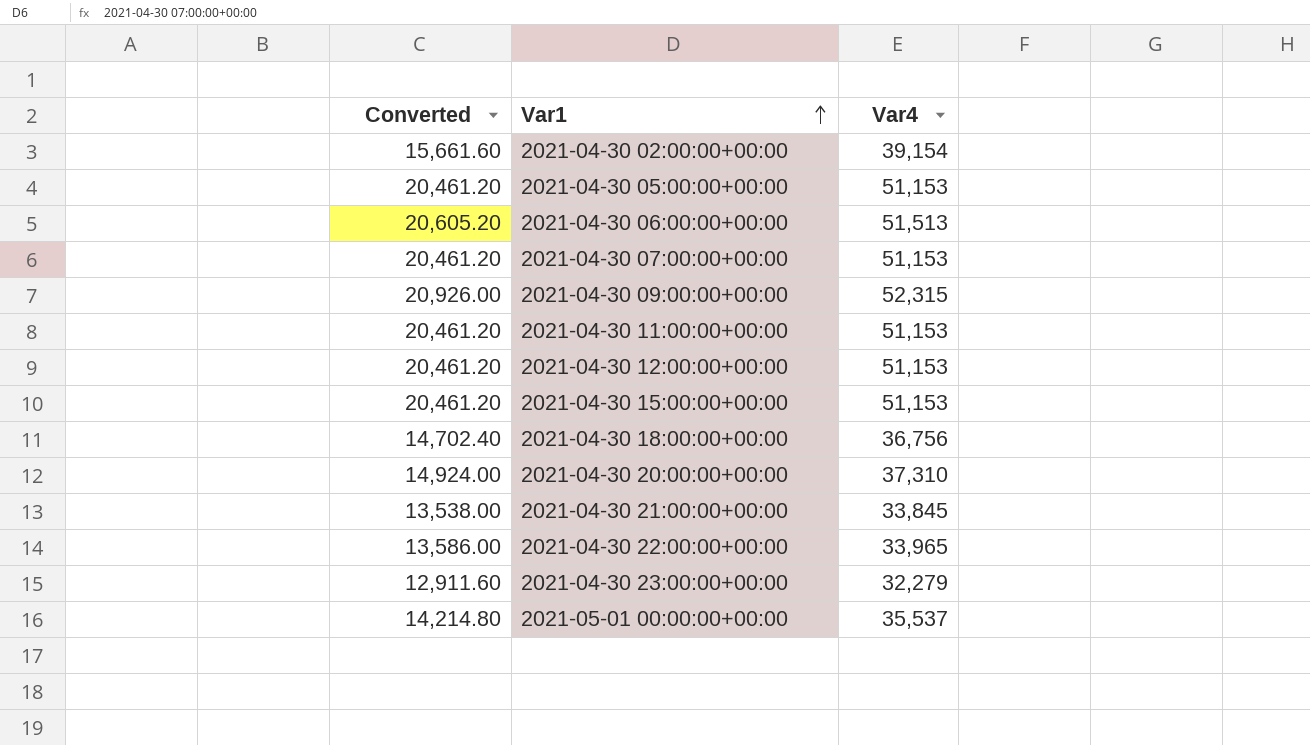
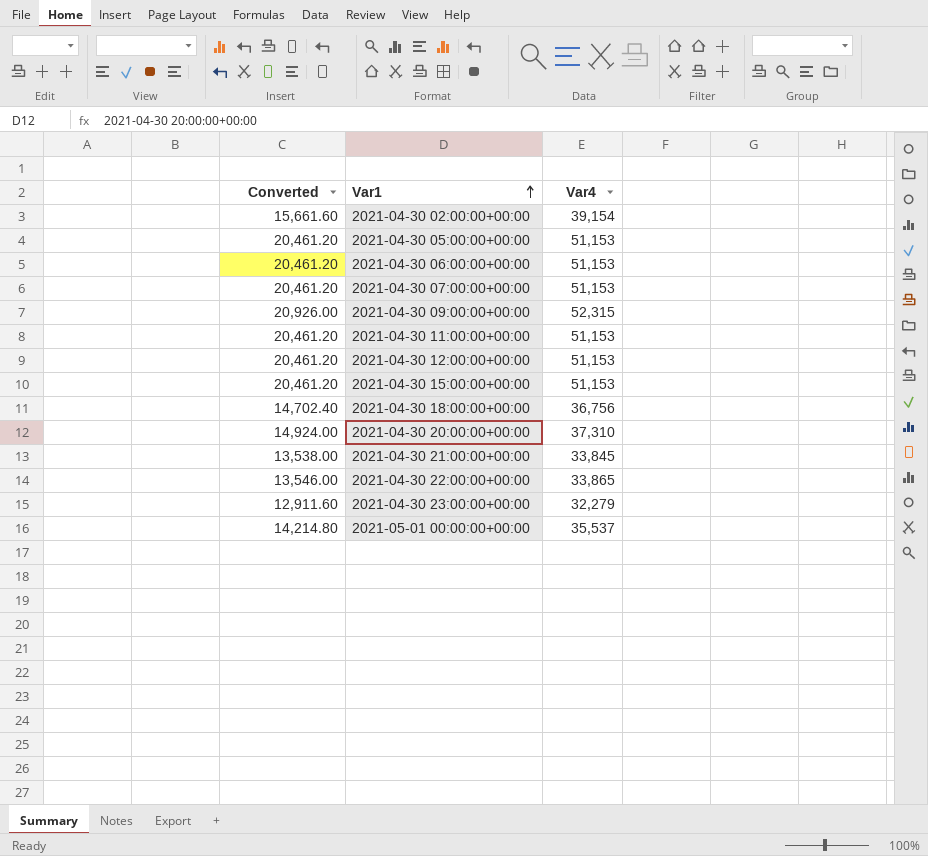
2021-04-30 06:00:00+00:00 | Converted: 20,605.20 -> 20,461.20
2021-04-30 06:00:00+00:00 | Var4: 51,513 -> 51,153
2021-04-30 22:00:00+00:00 | Converted: 13,586.00 -> 13,546.00
2021-04-30 22:00:00+00:00 | Var4: 33,965 -> 33,865

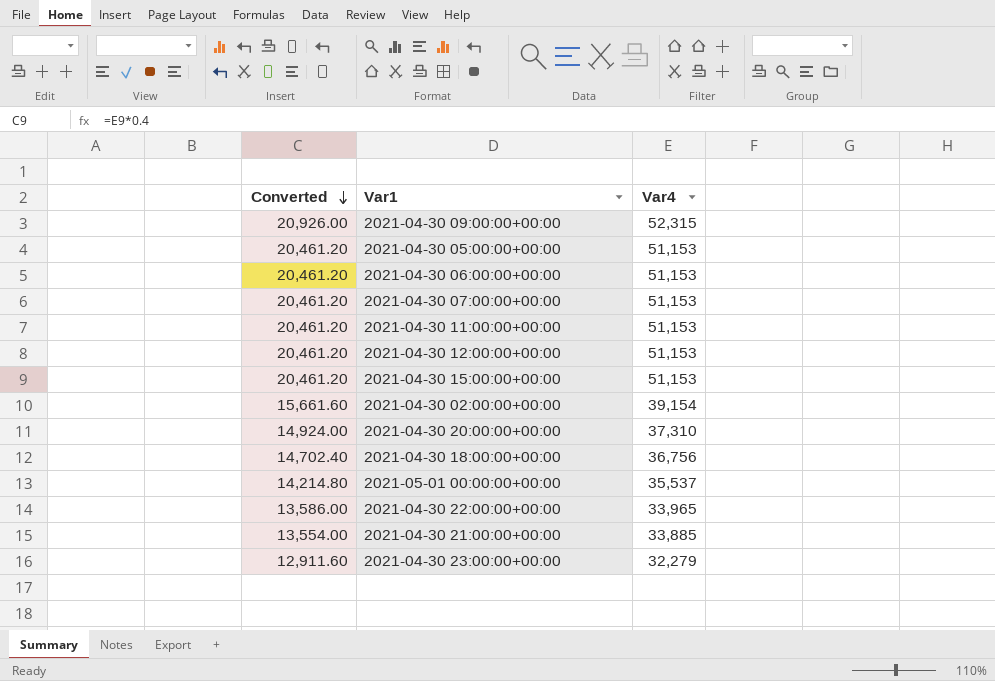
row order: Var1 ascending -> Converted descending
2021-04-30 22:00:00+00:00 | Converted: 13,546.00 -> 13,586.00
2021-04-30 22:00:00+00:00 | Var4: 33,865 -> 33,965
2021-04-30 21:00:00+00:00 | Converted: 13,538.00 -> 13,554.00
2021-04-30 21:00:00+00:00 | Var4: 33,845 -> 33,885

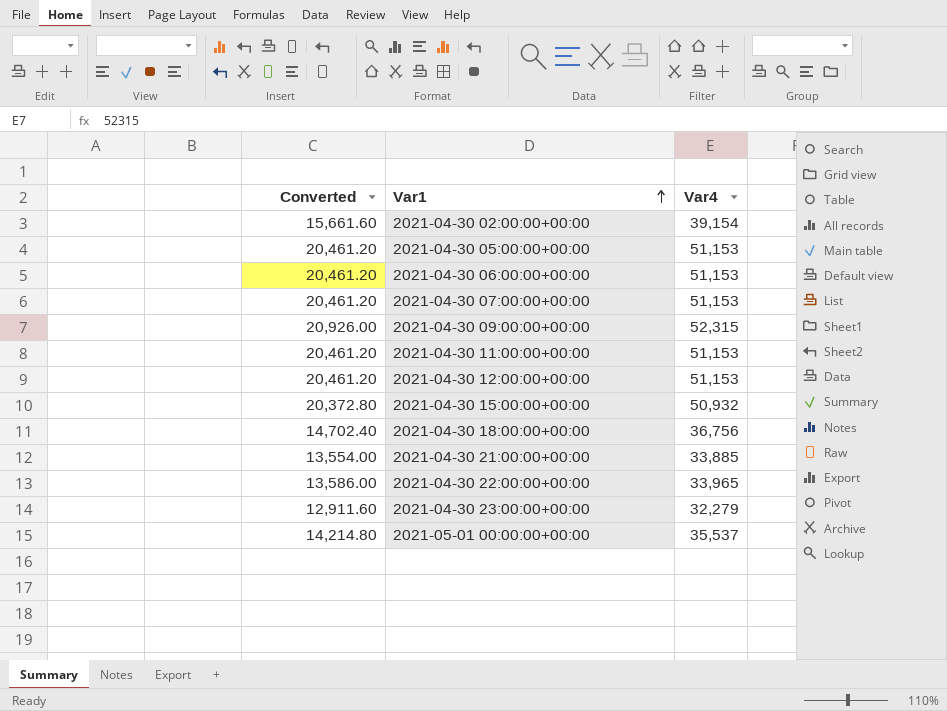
row order: Converted descending -> Var1 ascending
row 2021-04-30 20:00:00+00:00: 14,924.00 | 37,310 -> none
2021-04-30 15:00:00+00:00 | Converted: 20,461.20 -> 20,372.80
2021-04-30 15:00:00+00:00 | Var4: 51,153 -> 50,932

